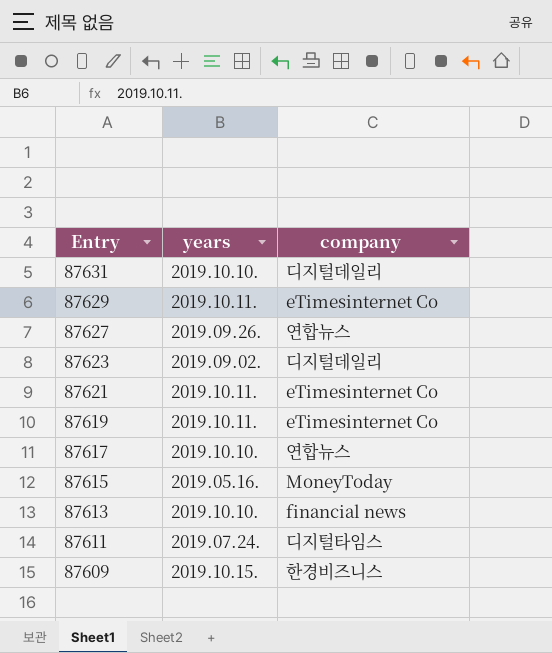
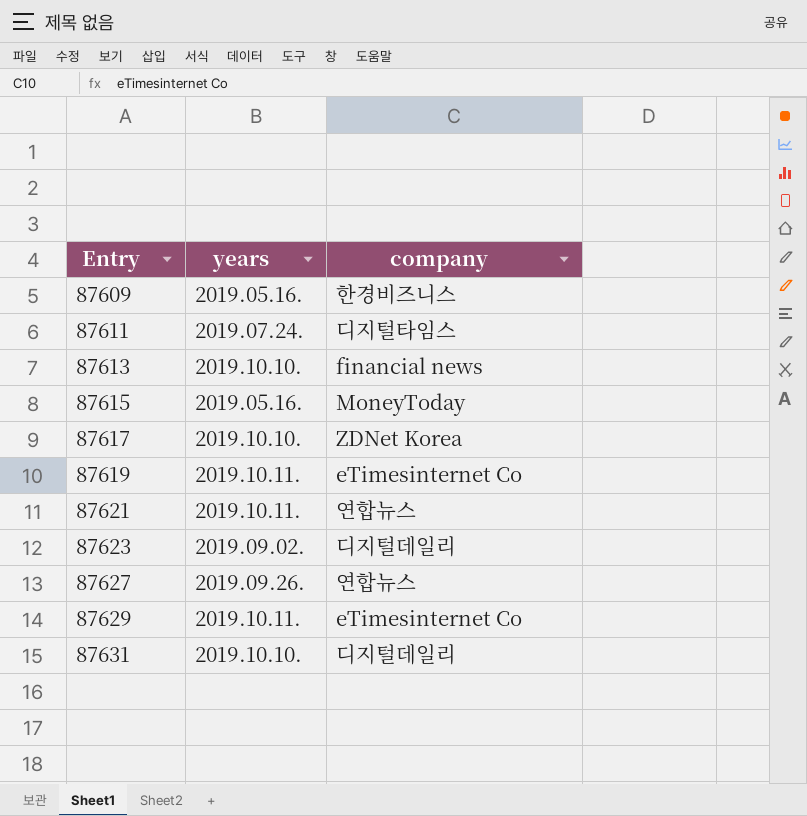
row order: Entry descending -> Entry ascending
87609 | years: 2019.10.15. -> 2019.05.16.
87617 | company: 연합뉴스 -> ZDNet Korea
87621 | company: eTimesinternet Co -> 연합뉴스

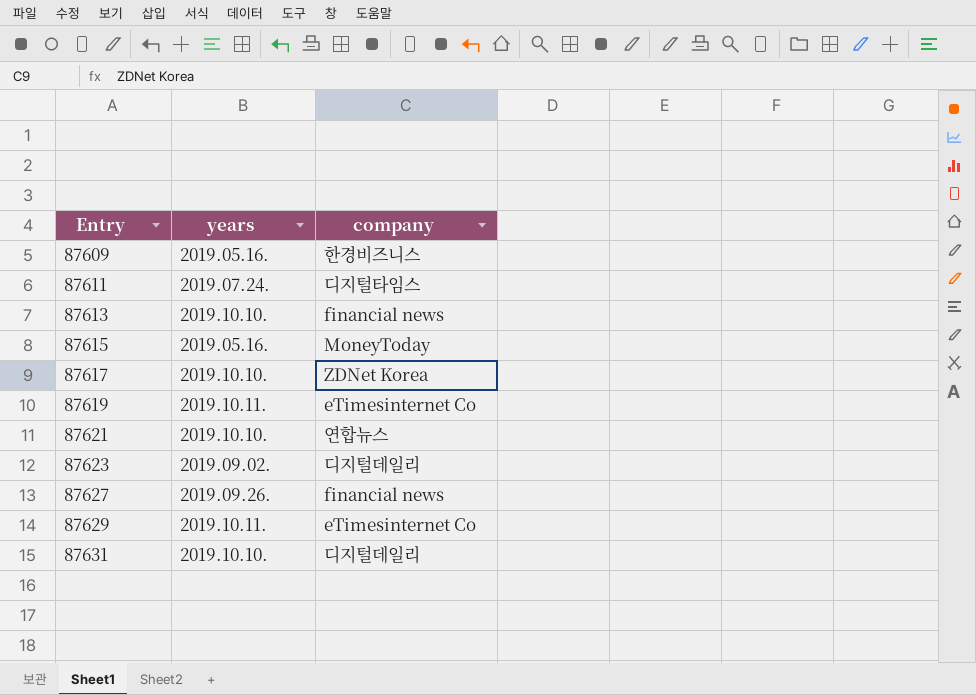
87621 | years: 2019.10.11. -> 2019.10.10.
87627 | company: 연합뉴스 -> financial news

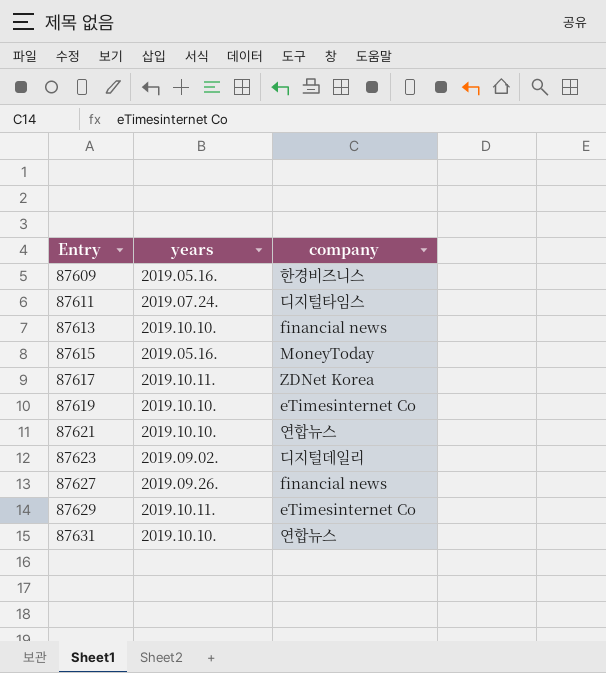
87617 | years: 2019.10.10. -> 2019.10.11.
87619 | years: 2019.10.11. -> 2019.10.10.
87631 | company: 디지털데일리 -> 연합뉴스

